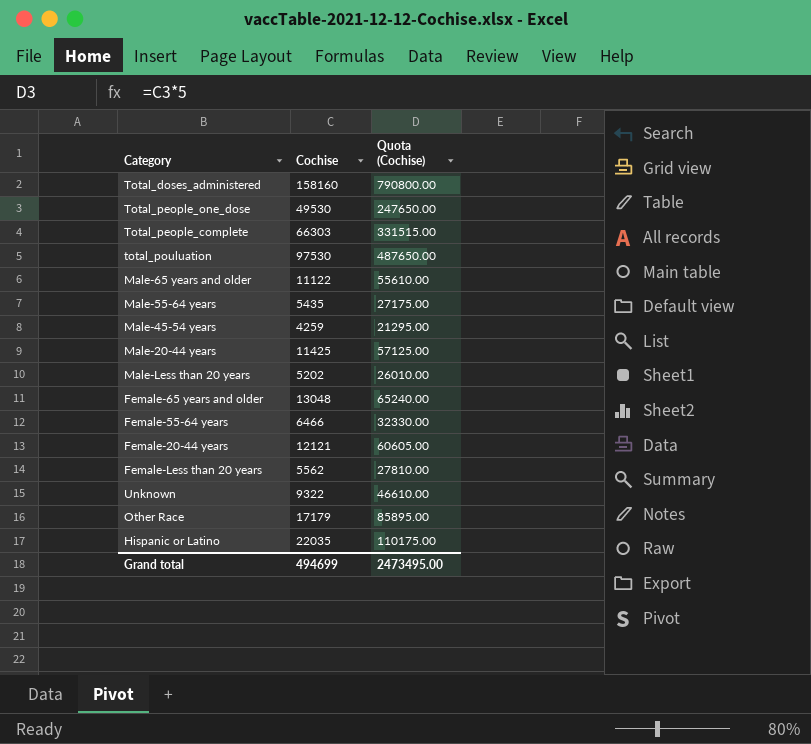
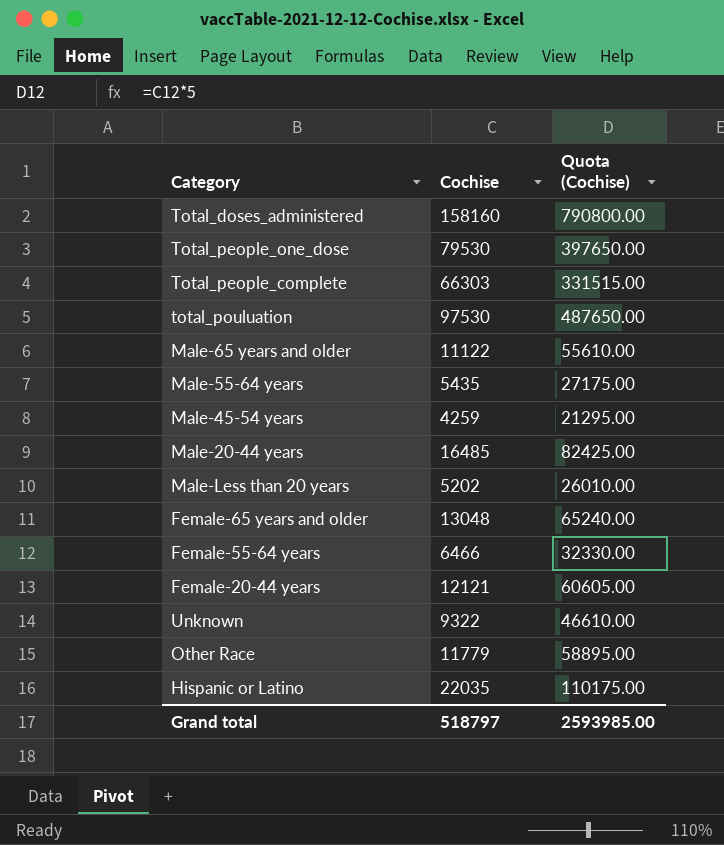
row Female-Less than 20 years: 5562 | 27810.00 -> none
Total_people_one_dose | Cochise: 49530 -> 79530
Total_people_one_dose | Quota (Cochise): 247650.00 -> 397650.00
Male-20-44 years | Cochise: 11425 -> 16485
Male-20-44 years | Quota (Cochise): 57125.00 -> 82425.00
Other Race | Cochise: 17179 -> 11779
Other Race | Quota (Cochise): 85895.00 -> 58895.00
Grand total | Cochise: 494699 -> 518797
Grand total | Quota (Cochise): 2473495.00 -> 2593985.00

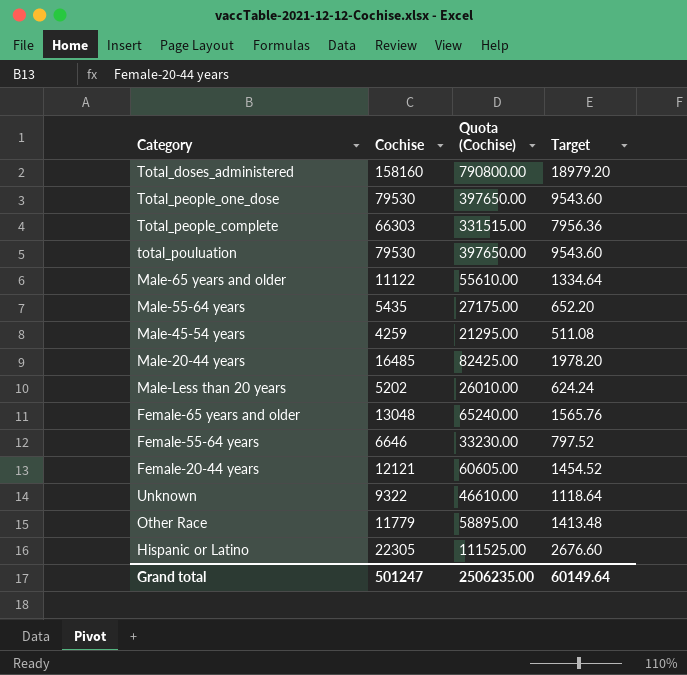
column Target | formula: none -> [Cochise] * 0.12
total_pouluation | Cochise: 97530 -> 79530
total_pouluation | Quota (Cochise): 487650.00 -> 397650.00
Female-55-64 years | Cochise: 6466 -> 6646
Female-55-64 years | Quota (Cochise): 32330.00 -> 33230.00
Hispanic or Latino | Cochise: 22035 -> 22305
Hispanic or Latino | Quota (Cochise): 110175.00 -> 111525.00
Grand total | Cochise: 518797 -> 501247
Grand total | Quota (Cochise): 2593985.00 -> 2506235.00

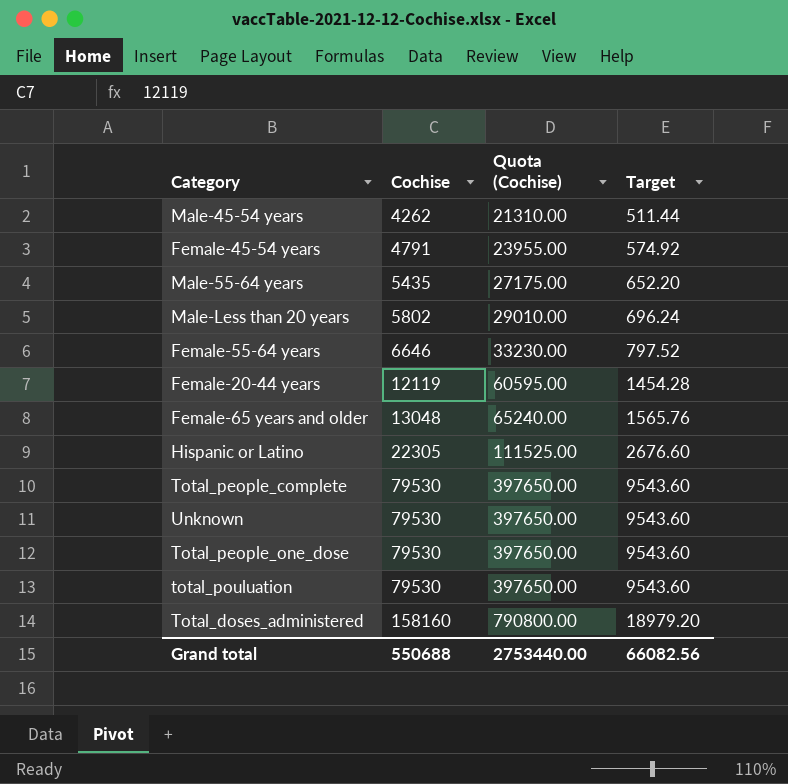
row order: none -> Cochise ascending
row Male-65 years and older: 11122 | 55610.00 | 1334.64 -> none
row Male-20-44 years: 16485 | 82425.00 | 1978.20 -> none
row Other Race: 11779 | 58895.00 | 1413.48 -> none
Male-45-54 years | Cochise: 4259 -> 4262
Male-45-54 years | Quota (Cochise): 21295.00 -> 21310.00
Male-45-54 years | Target: 511.08 -> 511.44
row Female-45-54 years: none -> 4791 | 23955.00 | 574.92
Male-Less than 20 years | Cochise: 5202 -> 5802
Male-Less than 20 years | Quota (Cochise): 26010.00 -> 29010.00
Male-Less than 20 years | Target: 624.24 -> 696.24
Female-20-44 years | Cochise: 12121 -> 12119
Female-20-44 years | Quota (Cochise): 60605.00 -> 60595.00
Female-20-44 years | Target: 1454.52 -> 1454.28
Total_people_complete | Cochise: 66303 -> 79530
Total_people_complete | Quota (Cochise): 331515.00 -> 397650.00
Total_people_complete | Target: 7956.36 -> 9543.60
Unknown | Cochise: 9322 -> 79530
Unknown | Quota (Cochise): 46610.00 -> 397650.00
Unknown | Target: 1118.64 -> 9543.60
Grand total | Cochise: 501247 -> 550688
Grand total | Quota (Cochise): 2506235.00 -> 2753440.00
Grand total | Target: 60149.64 -> 66082.56

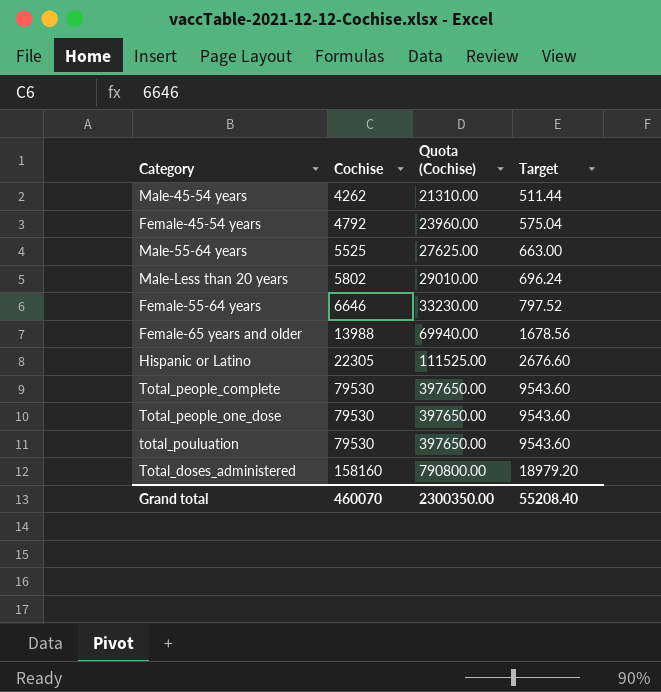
row Female-20-44 years: 12119 | 60595.00 | 1454.28 -> none
row Unknown: 79530 | 397650.00 | 9543.60 -> none
Female-45-54 years | Cochise: 4791 -> 4792
Female-45-54 years | Quota (Cochise): 23955.00 -> 23960.00
Female-45-54 years | Target: 574.92 -> 575.04
Male-55-64 years | Cochise: 5435 -> 5525
Male-55-64 years | Quota (Cochise): 27175.00 -> 27625.00
Male-55-64 years | Target: 652.20 -> 663.00
Female-65 years and older | Cochise: 13048 -> 13988
Female-65 years and older | Quota (Cochise): 65240.00 -> 69940.00
Female-65 years and older | Target: 1565.76 -> 1678.56
Grand total | Cochise: 550688 -> 460070
Grand total | Quota (Cochise): 2753440.00 -> 2300350.00
Grand total | Target: 66082.56 -> 55208.40

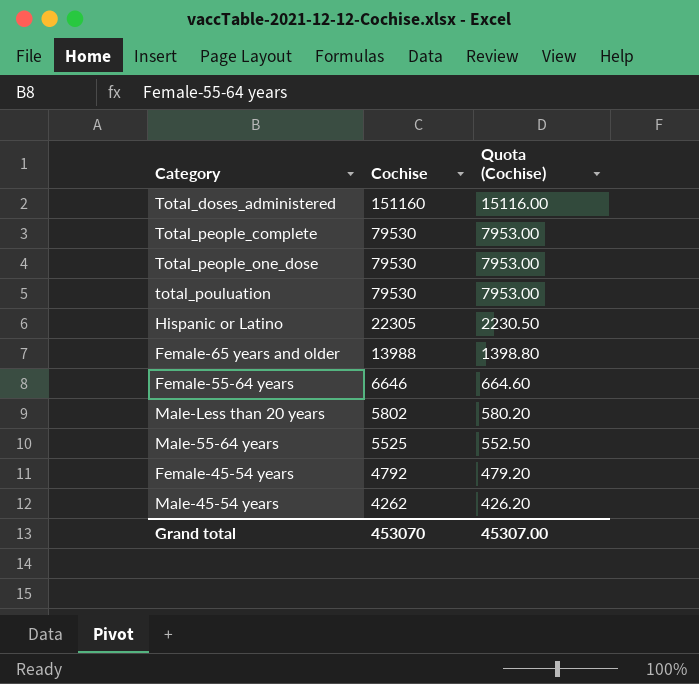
row order: Cochise ascending -> Cochise descending
column Target | formula: [Cochise] * 0.12 -> none
column Quota (Cochise) | formula: [Cochise] * 5 -> [Cochise] * 0.1
Total_doses_administered | Cochise: 158160 -> 151160
Grand total | Cochise: 460070 -> 453070
Grand total | Quota (Cochise): 2300350.00 -> 45307.00

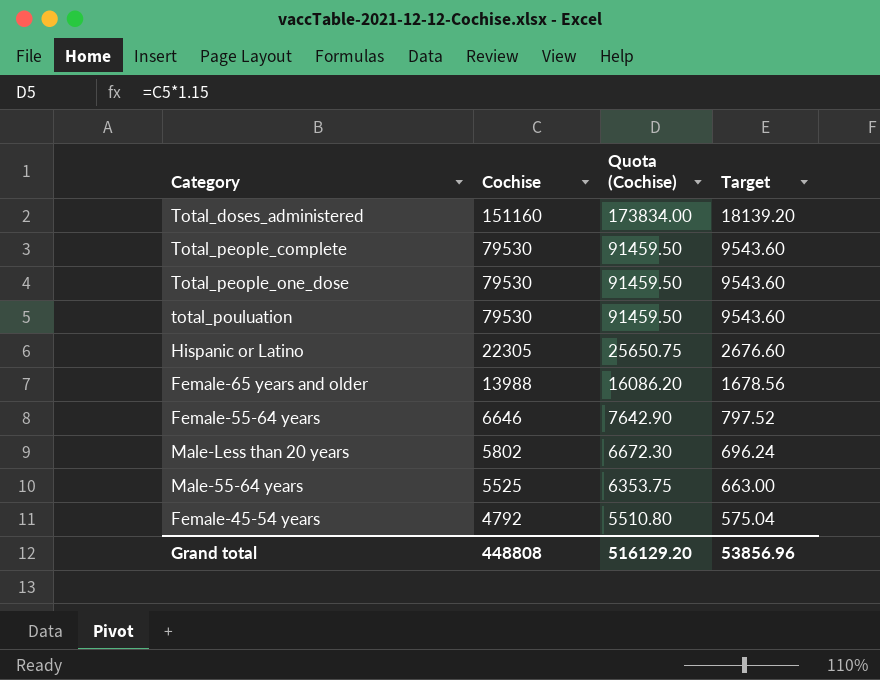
column Quota (Cochise) | formula: [Cochise] * 0.1 -> [Cochise] * 1.15
column Target | formula: none -> [Cochise] * 0.12
row Male-45-54 years: 4262 | 426.20 -> none
Grand total | Cochise: 453070 -> 448808
Grand total | Quota (Cochise): 45307.00 -> 516129.20

